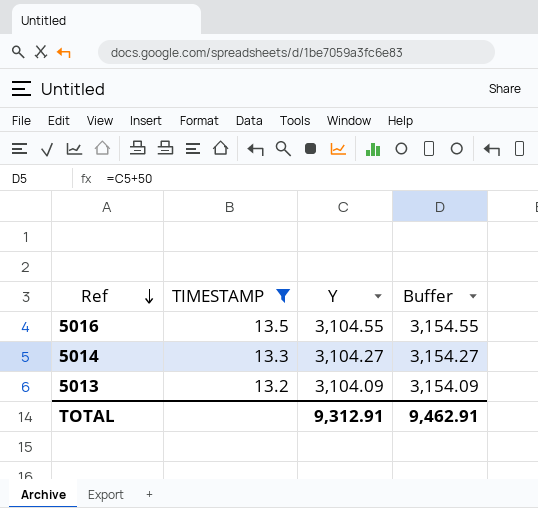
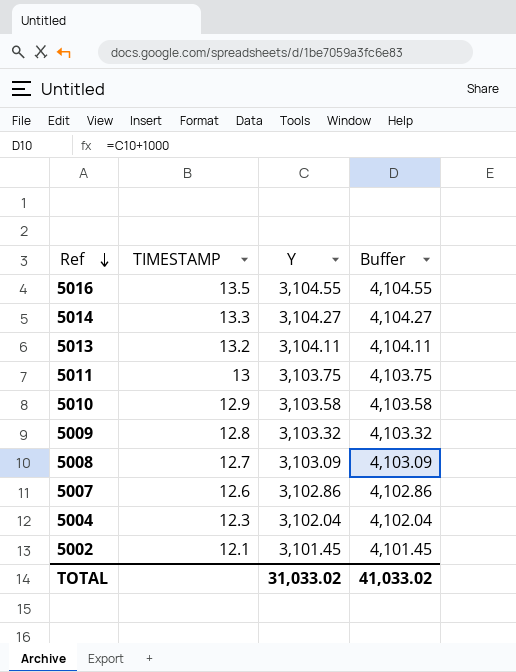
filter: TIMESTAMP >= 13.2 -> none
column Buffer | formula: [Y] + 50 -> [Y] + 1000
5013 | Y: 3,104.09 -> 3,104.11
TOTAL | Y: 9,312.91 -> 31,033.02
TOTAL | Buffer: 9,462.91 -> 41,033.02

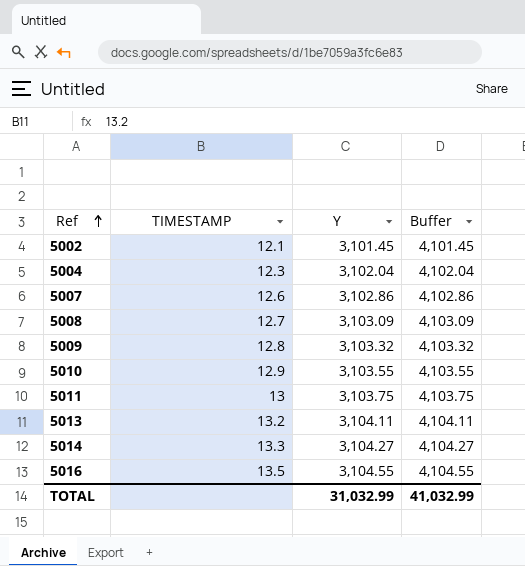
row order: Ref descending -> Ref ascending
5010 | Y: 3,103.58 -> 3,103.55
5010 | Buffer: 4,103.58 -> 4,103.55
TOTAL | Y: 31,033.02 -> 31,032.99
TOTAL | Buffer: 41,033.02 -> 41,032.99

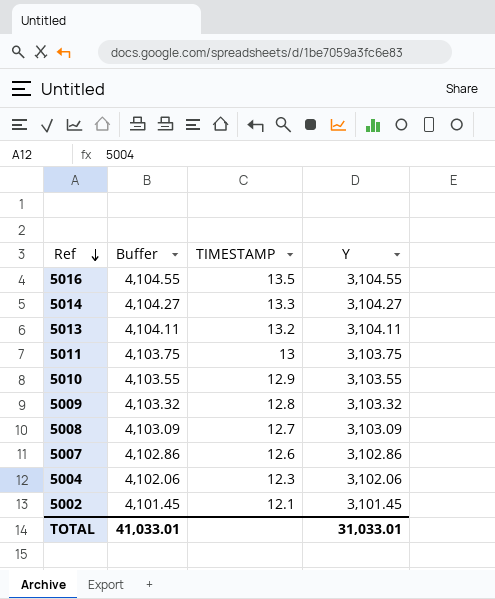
row order: Ref ascending -> Ref descending
column Buffer | position: 4 -> 2
5004 | Buffer: 4,102.04 -> 4,102.06
5004 | Y: 3,102.04 -> 3,102.06
TOTAL | Buffer: 41,032.99 -> 41,033.01
TOTAL | Y: 31,032.99 -> 31,033.01

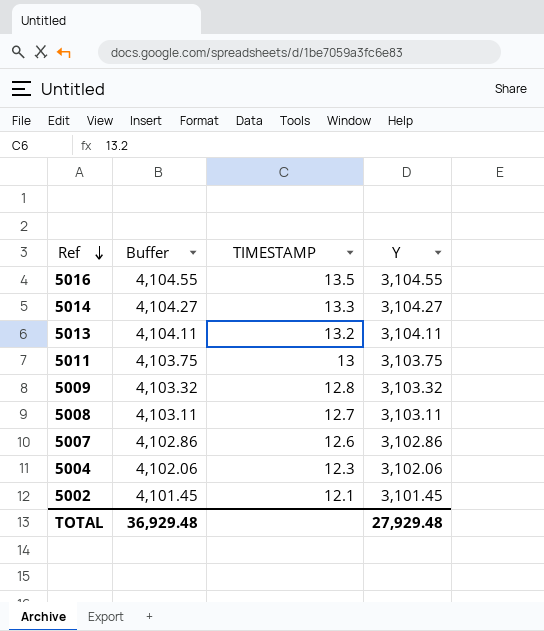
row 5010: 4,103.55 | 12.9 | 3,103.55 -> none
5008 | Buffer: 4,103.09 -> 4,103.11
5008 | Y: 3,103.09 -> 3,103.11
TOTAL | Buffer: 41,033.01 -> 36,929.48
TOTAL | Y: 31,033.01 -> 27,929.48

